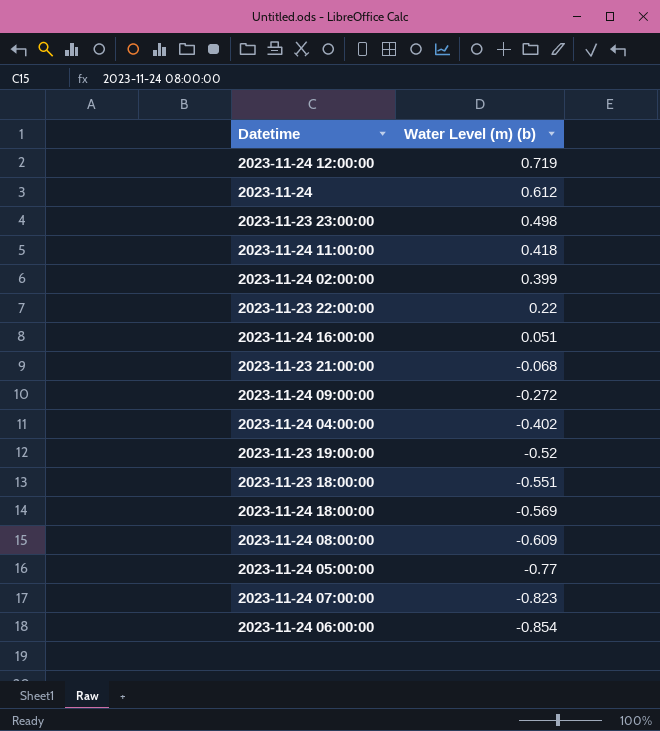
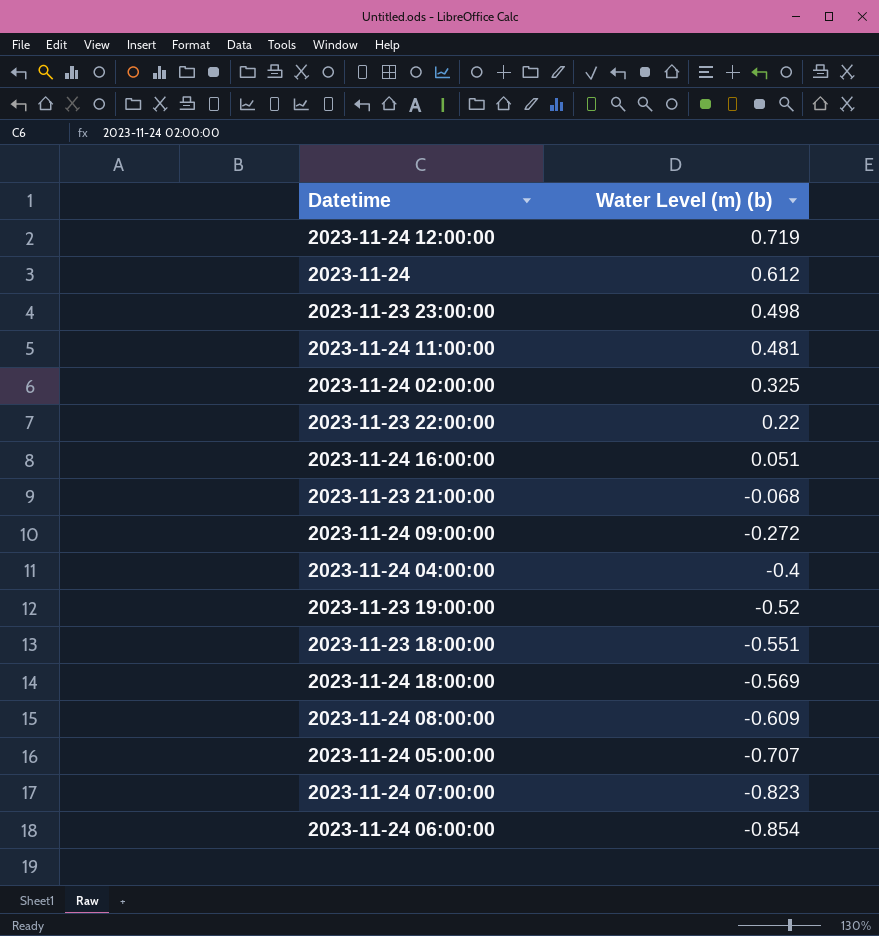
2023-11-24 11:00:00 | Water Level (m) (b): 0.418 -> 0.481
2023-11-24 02:00:00 | Water Level (m) (b): 0.399 -> 0.325
2023-11-24 04:00:00 | Water Level (m) (b): -0.402 -> -0.4
2023-11-24 05:00:00 | Water Level (m) (b): -0.77 -> -0.707

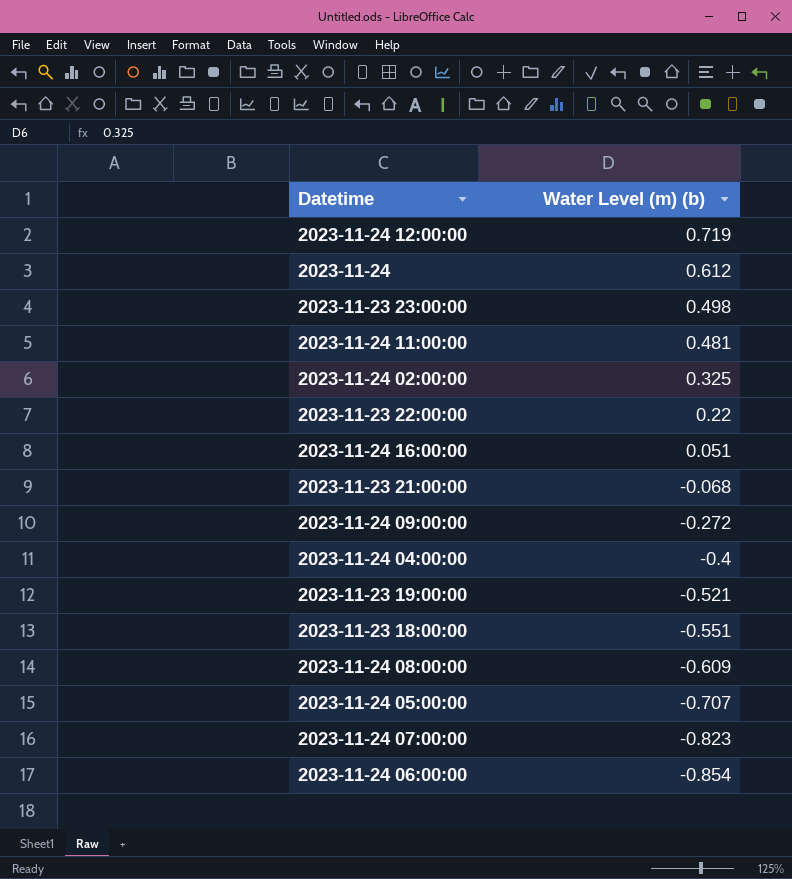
row 2023-11-24 18:00:00: -0.569 -> none
2023-11-23 19:00:00 | Water Level (m) (b): -0.52 -> -0.521

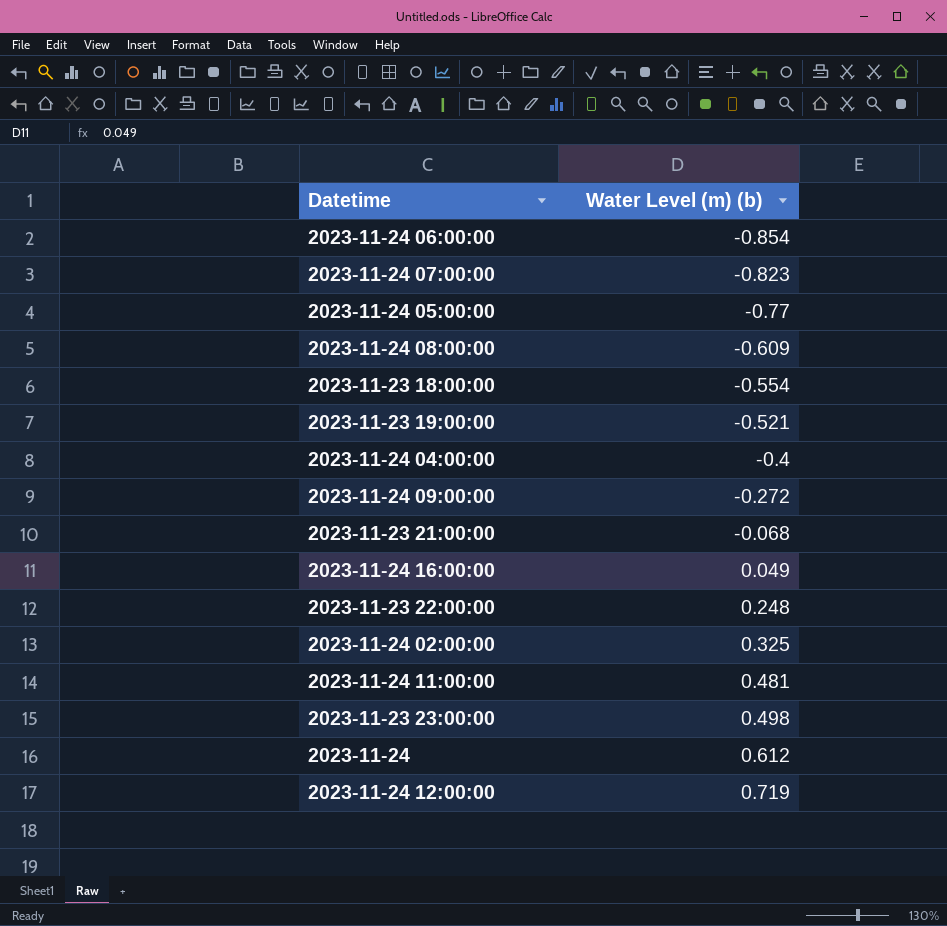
row order: Water Level (m) (b) descending -> Water Level (m) (b) ascending
2023-11-24 05:00:00 | Water Level (m) (b): -0.707 -> -0.77
2023-11-23 18:00:00 | Water Level (m) (b): -0.551 -> -0.554
2023-11-24 16:00:00 | Water Level (m) (b): 0.051 -> 0.049
2023-11-23 22:00:00 | Water Level (m) (b): 0.22 -> 0.248

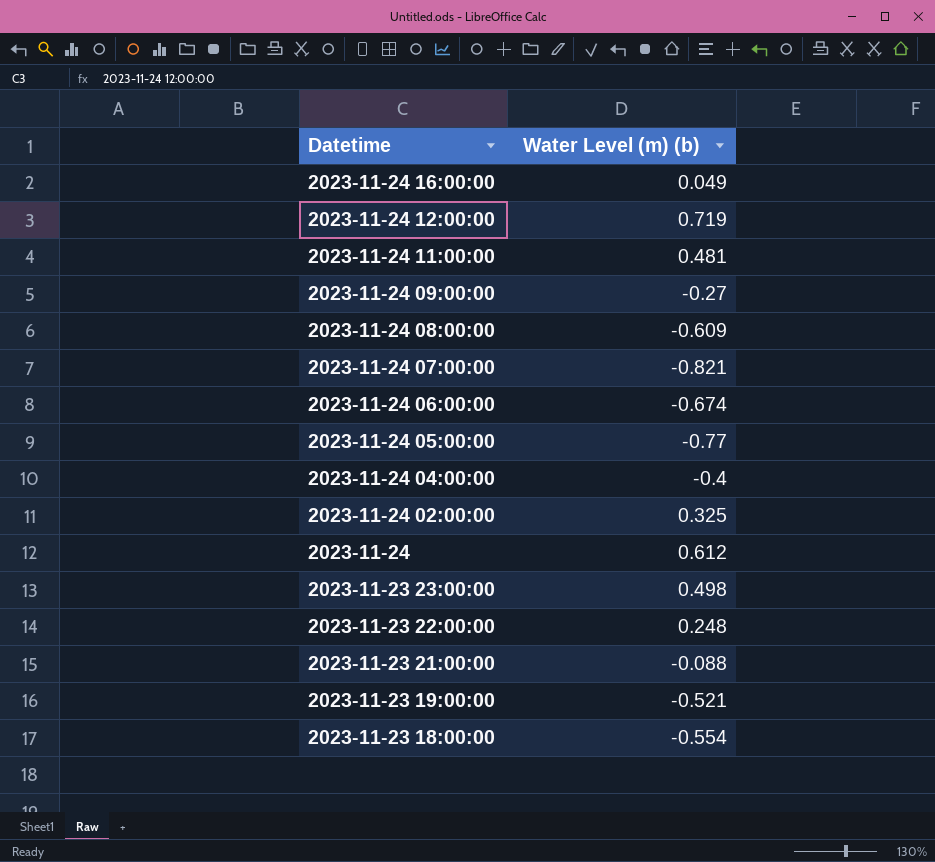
row order: Water Level (m) (b) ascending -> Datetime descending
2023-11-24 09:00:00 | Water Level (m) (b): -0.272 -> -0.27
2023-11-24 07:00:00 | Water Level (m) (b): -0.823 -> -0.821
2023-11-24 06:00:00 | Water Level (m) (b): -0.854 -> -0.674
2023-11-23 21:00:00 | Water Level (m) (b): -0.068 -> -0.088

